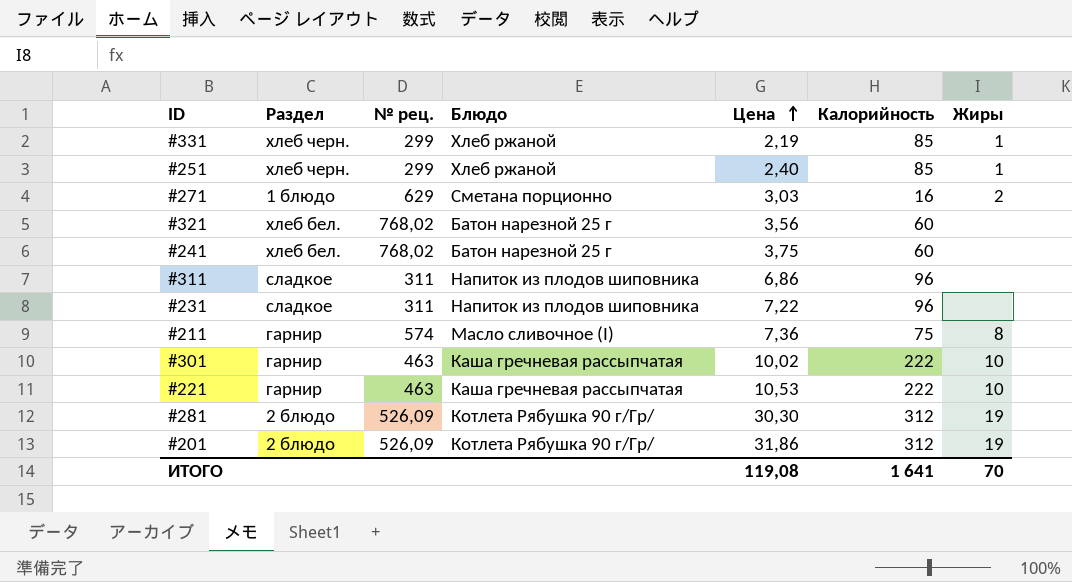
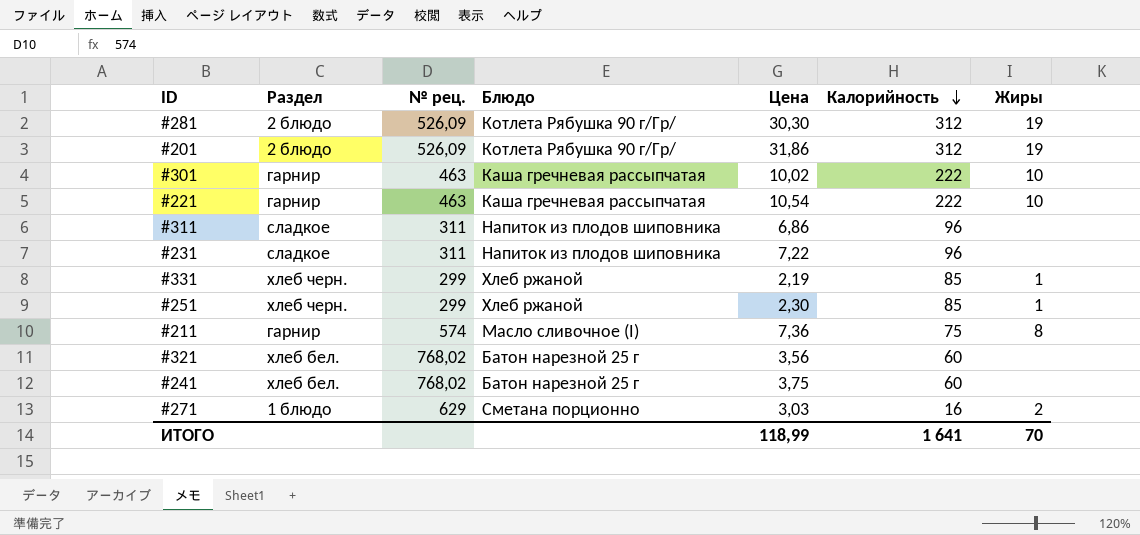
row order: Цена ascending -> Калорийность descending
#221 | Цена: 10,53 -> 10,54
#251 | Цена: 2,40 -> 2,30
ИТОГО | Цена: 119,08 -> 118,99

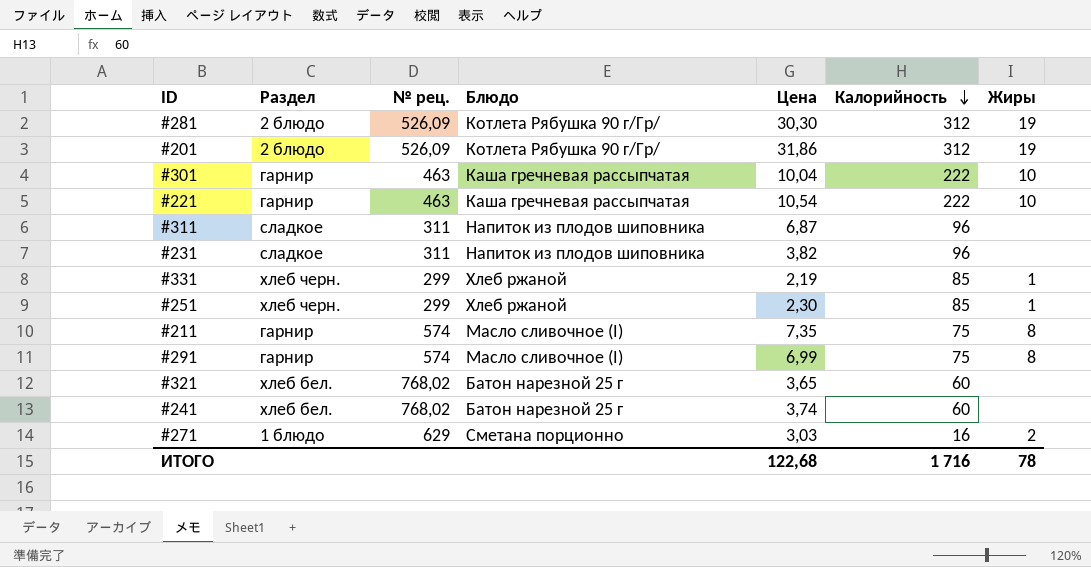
#301 | Цена: 10,02 -> 10,04
#311 | Цена: 6,86 -> 6,87
#231 | Цена: 7,22 -> 3,82
#211 | Цена: 7,36 -> 7,35
row #291: none -> гарнир | 574 | Масло сливочное (I) | 6,99 | 75 | 8
#321 | Цена: 3,56 -> 3,65
#241 | Цена: 3,75 -> 3,74
ИТОГО | Цена: 118,99 -> 122,68
ИТОГО | Калорийность: 1 641 -> 1 716
ИТОГО | Жиры: 70 -> 78

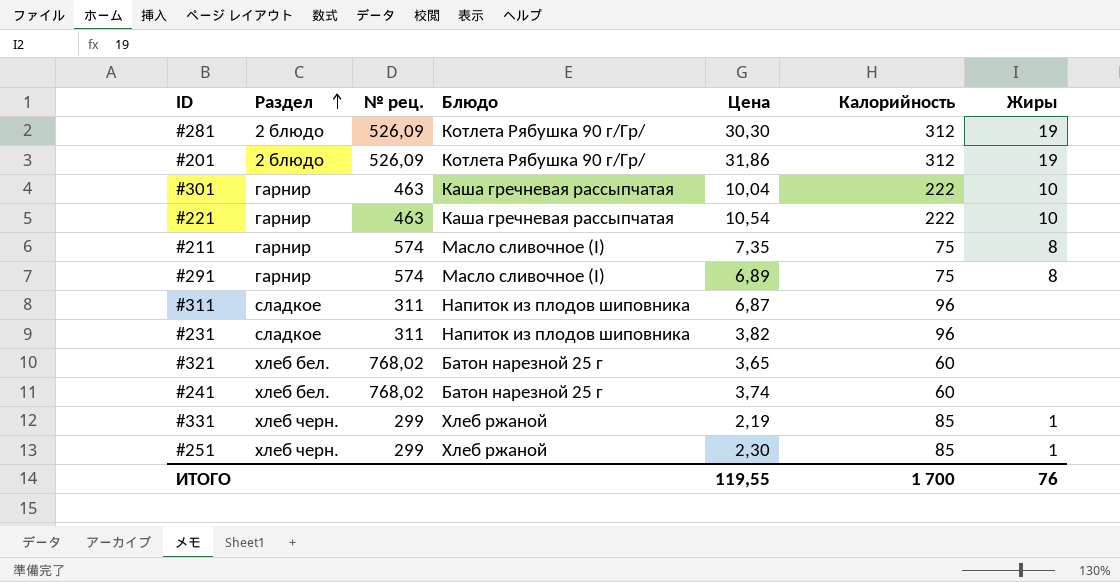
row order: Калорийность descending -> Раздел ascending
row #271: 1 блюдо | 629 | Сметана порционно | 3,03 | 16 | 2 -> none
#291 | Цена: 6,99 -> 6,89
ИТОГО | Цена: 122,68 -> 119,55
ИТОГО | Калорийность: 1 716 -> 1 700
ИТОГО | Жиры: 78 -> 76

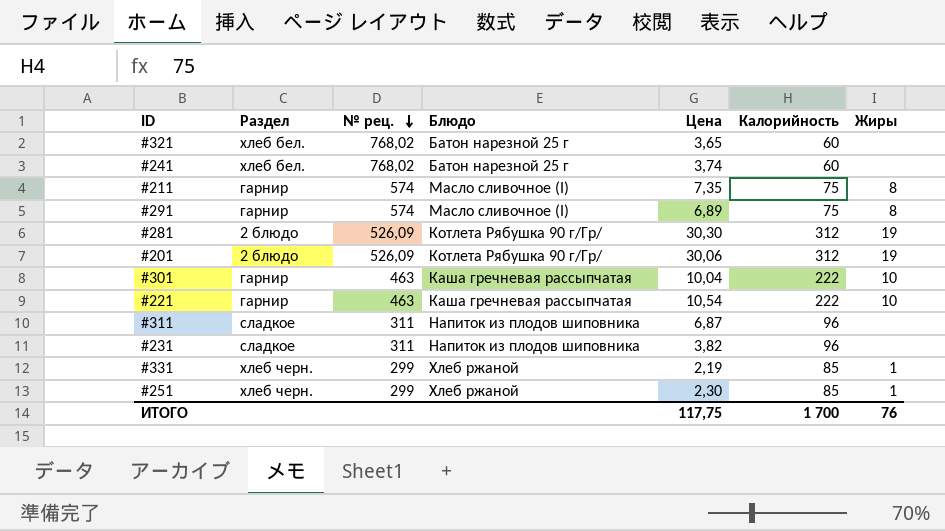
row order: Раздел ascending -> № рец. descending
#201 | Цена: 31,86 -> 30,06
ИТОГО | Цена: 119,55 -> 117,75

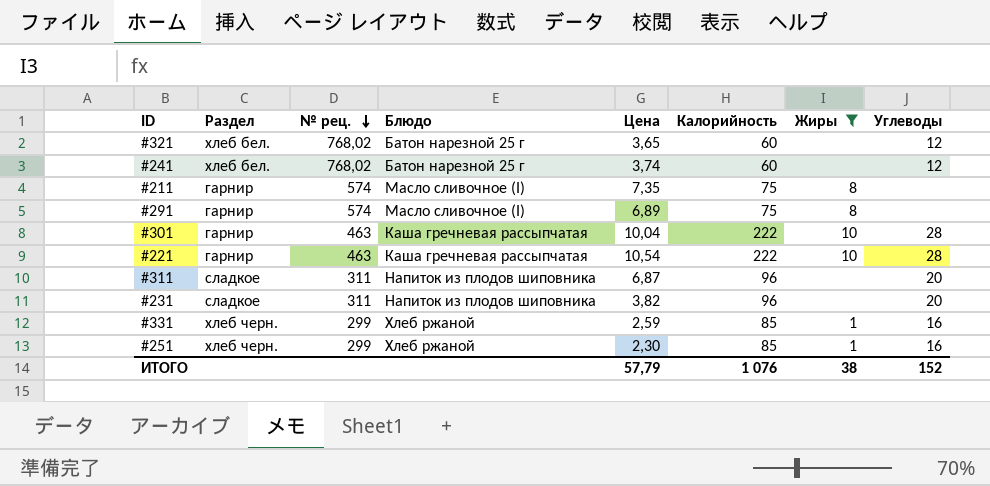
filter: none -> Жиры != 19
column Углеводы | position: none -> 8
#331 | Цена: 2,19 -> 2,59
ИТОГО | Цена: 117,75 -> 57,79
ИТОГО | Калорийность: 1 700 -> 1 076
ИТОГО | Жиры: 76 -> 38

